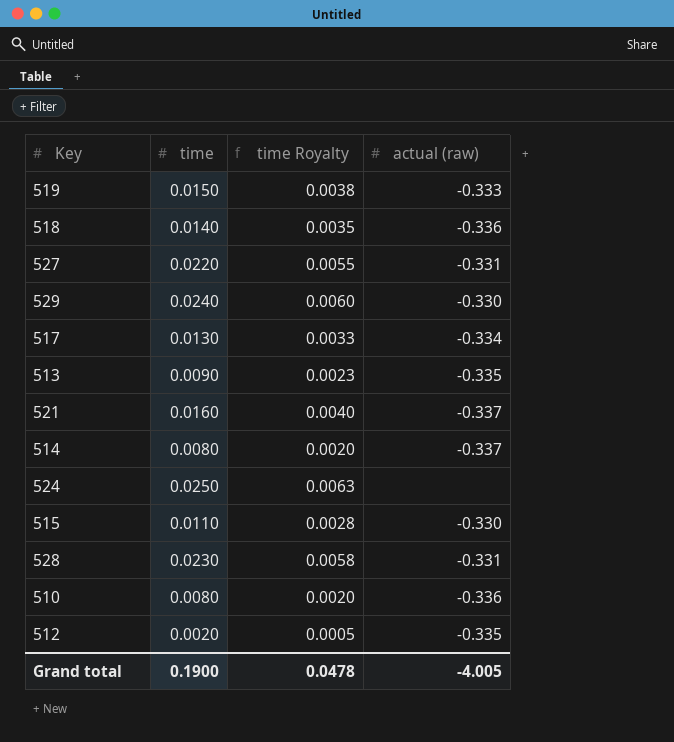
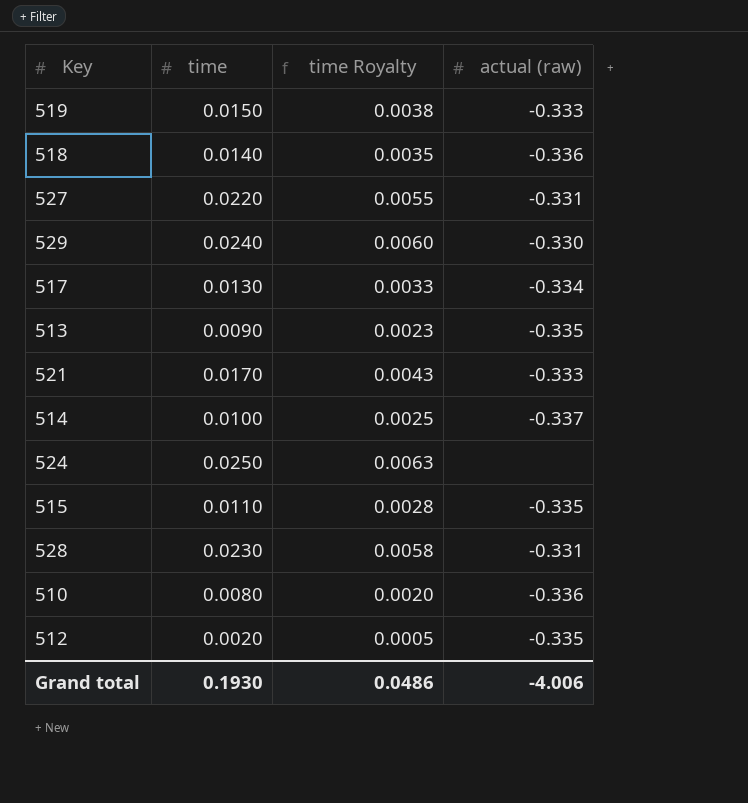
521 | time: 0.0160 -> 0.0170
521 | time Royalty: 0.0040 -> 0.0043
521 | actual (raw): -0.337 -> -0.333
514 | time: 0.0080 -> 0.0100
514 | time Royalty: 0.0020 -> 0.0025
515 | actual (raw): -0.330 -> -0.335
Grand total | time: 0.1900 -> 0.1930
Grand total | time Royalty: 0.0478 -> 0.0486
Grand total | actual (raw): -4.005 -> -4.006

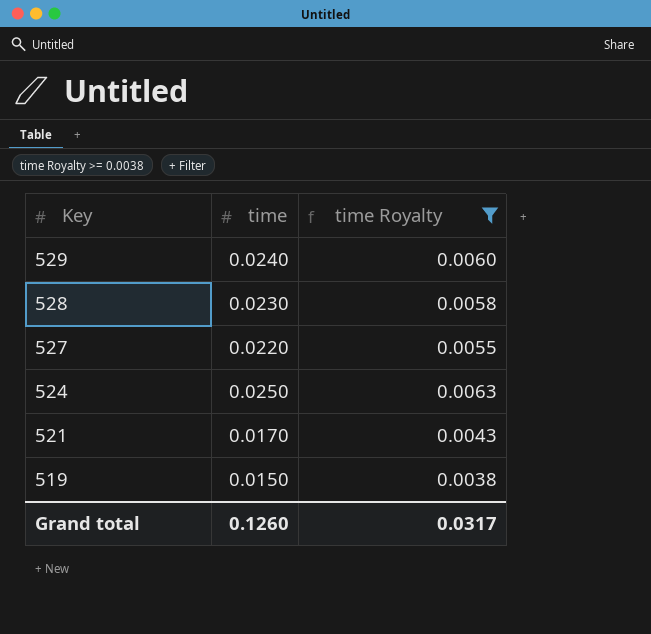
filter: none -> time Royalty >= 0.0038
row order: none -> Key descending
column actual (raw) | position: 4 -> none
Grand total | time: 0.1930 -> 0.1260
Grand total | time Royalty: 0.0486 -> 0.0317

